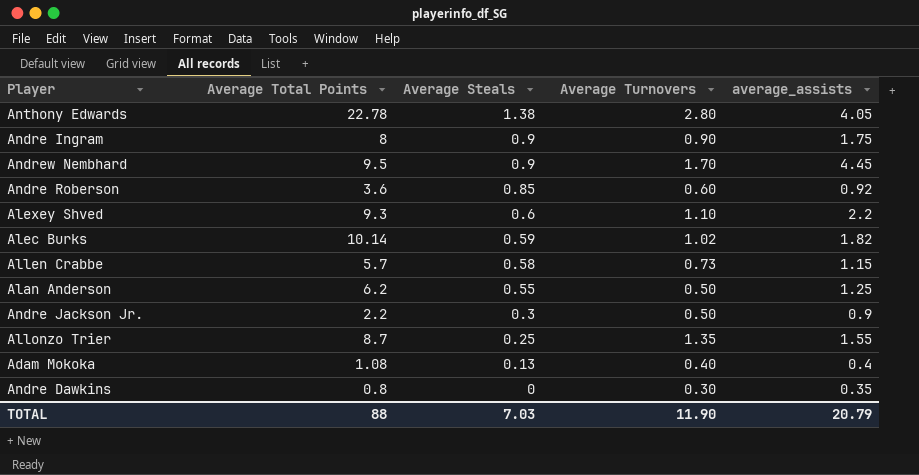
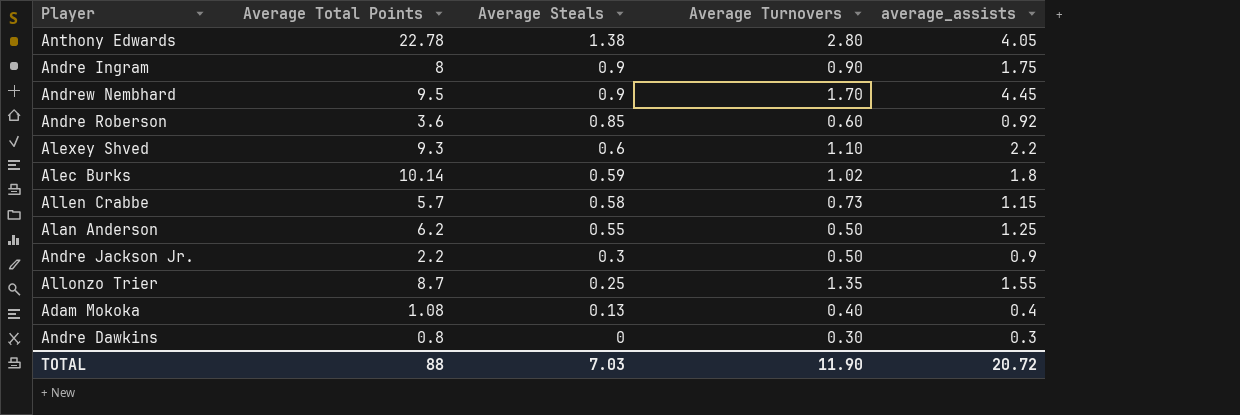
Alec Burks | average_assists: 1.82 -> 1.8
Andre Dawkins | average_assists: 0.35 -> 0.3
TOTAL | average_assists: 20.79 -> 20.72

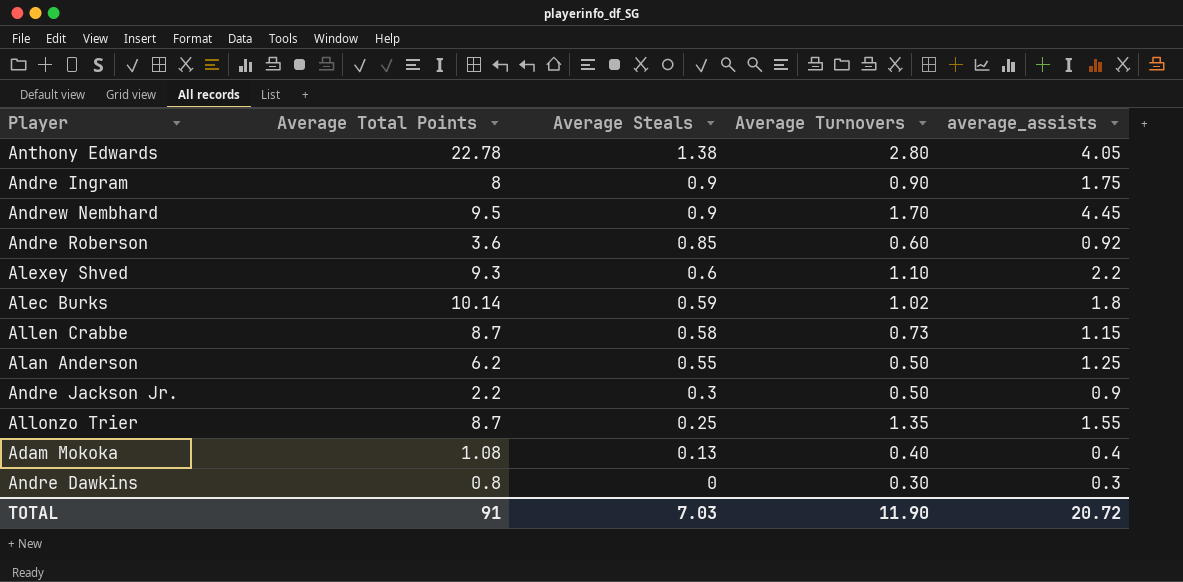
Allen Crabbe | Average Total Points: 5.7 -> 8.7
TOTAL | Average Total Points: 88 -> 91

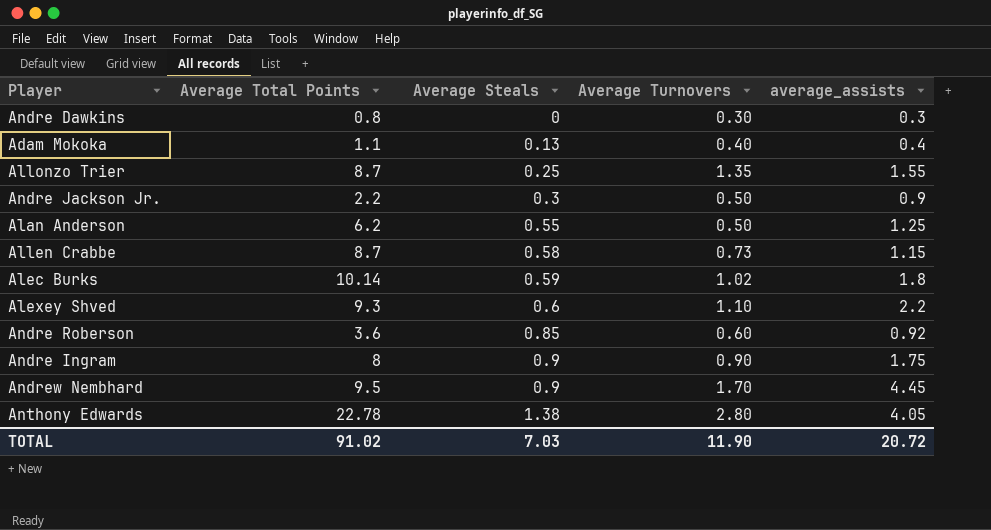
row order: Average Steals descending -> Average Steals ascending
Adam Mokoka | Average Total Points: 1.08 -> 1.1
TOTAL | Average Total Points: 91 -> 91.02

